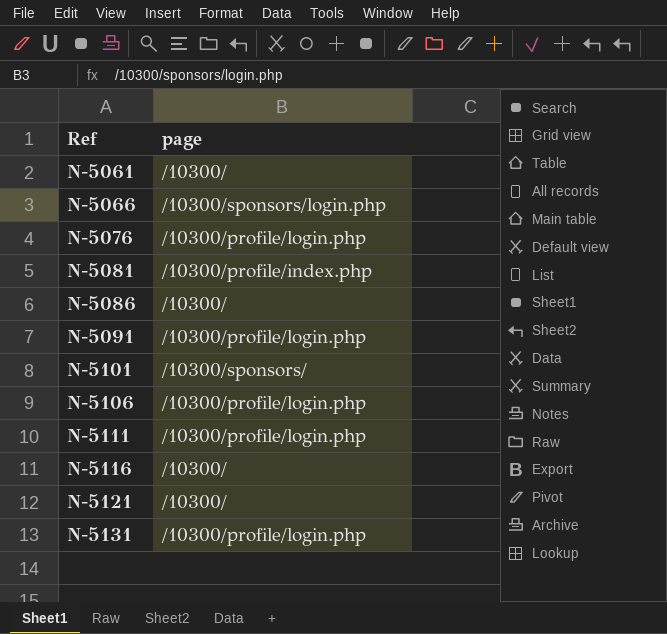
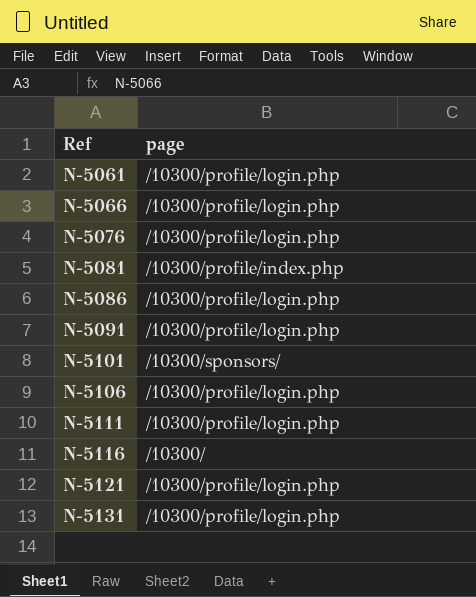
N-5061 | page: /10300/ -> /10300/profile/login.php
N-5066 | page: /10300/sponsors/login.php -> /10300/profile/login.php
N-5086 | page: /10300/ -> /10300/profile/login.php
N-5121 | page: /10300/ -> /10300/profile/login.php

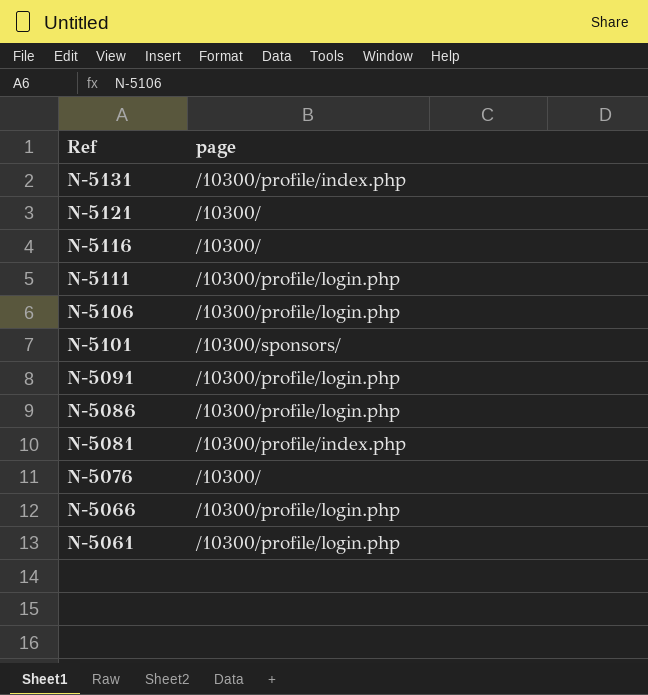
row order: Ref ascending -> Ref descending
N-5131 | page: /10300/profile/login.php -> /10300/profile/index.php
N-5121 | page: /10300/profile/login.php -> /10300/
N-5076 | page: /10300/profile/login.php -> /10300/

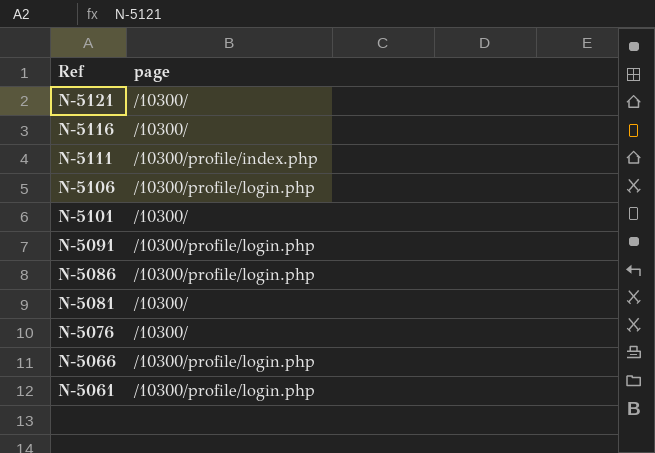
row N-5131: /10300/profile/index.php -> none
N-5111 | page: /10300/profile/login.php -> /10300/profile/index.php
N-5101 | page: /10300/sponsors/ -> /10300/
N-5081 | page: /10300/profile/index.php -> /10300/

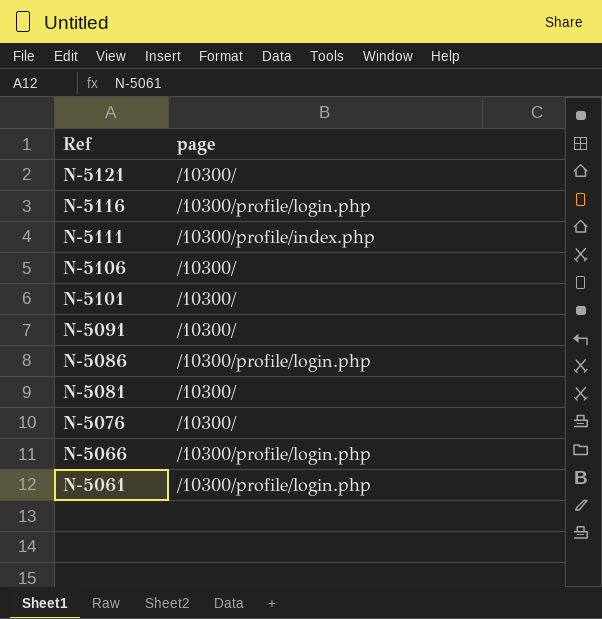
N-5116 | page: /10300/ -> /10300/profile/login.php
N-5106 | page: /10300/profile/login.php -> /10300/
N-5091 | page: /10300/profile/login.php -> /10300/

